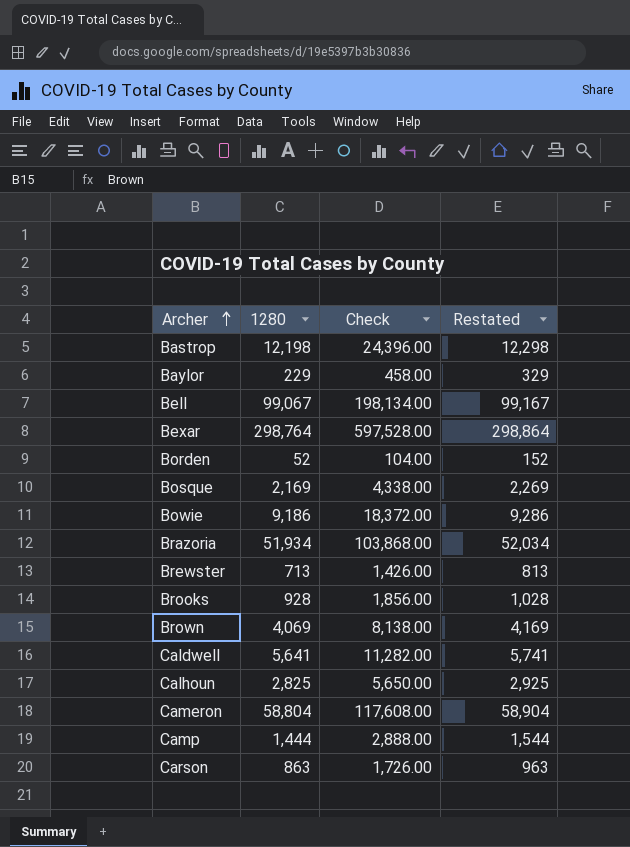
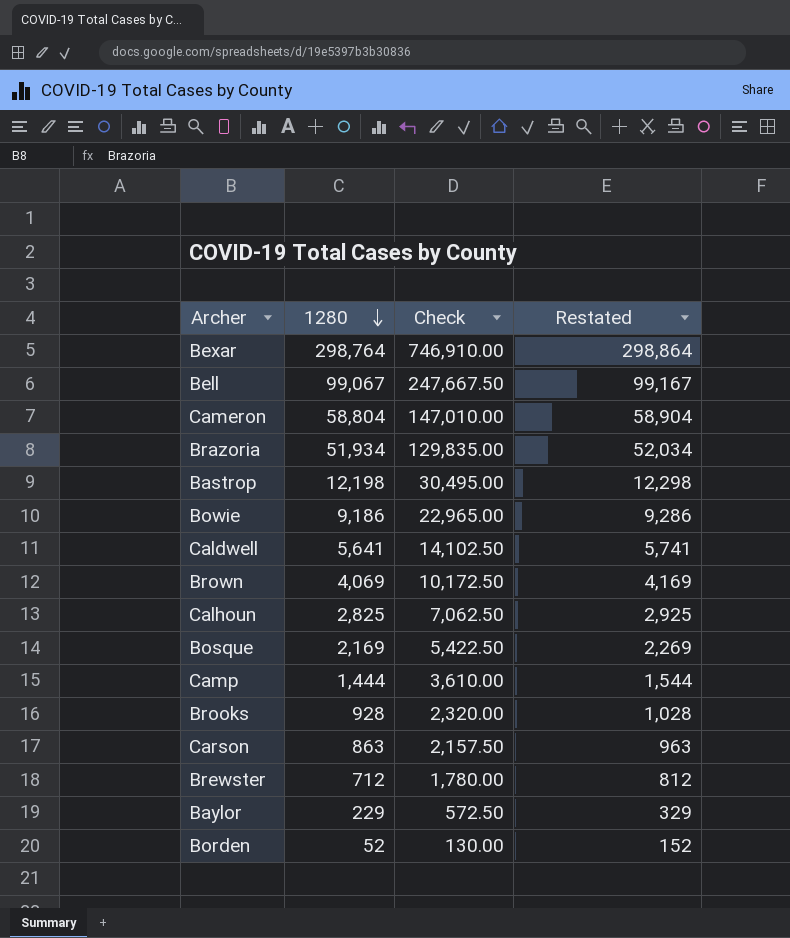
row order: Archer ascending -> 1280 descending
column Check | formula: [1280] * 2 -> [1280] * 2.5
Brewster | 1280: 713 -> 712
Brewster | Restated: 813 -> 812

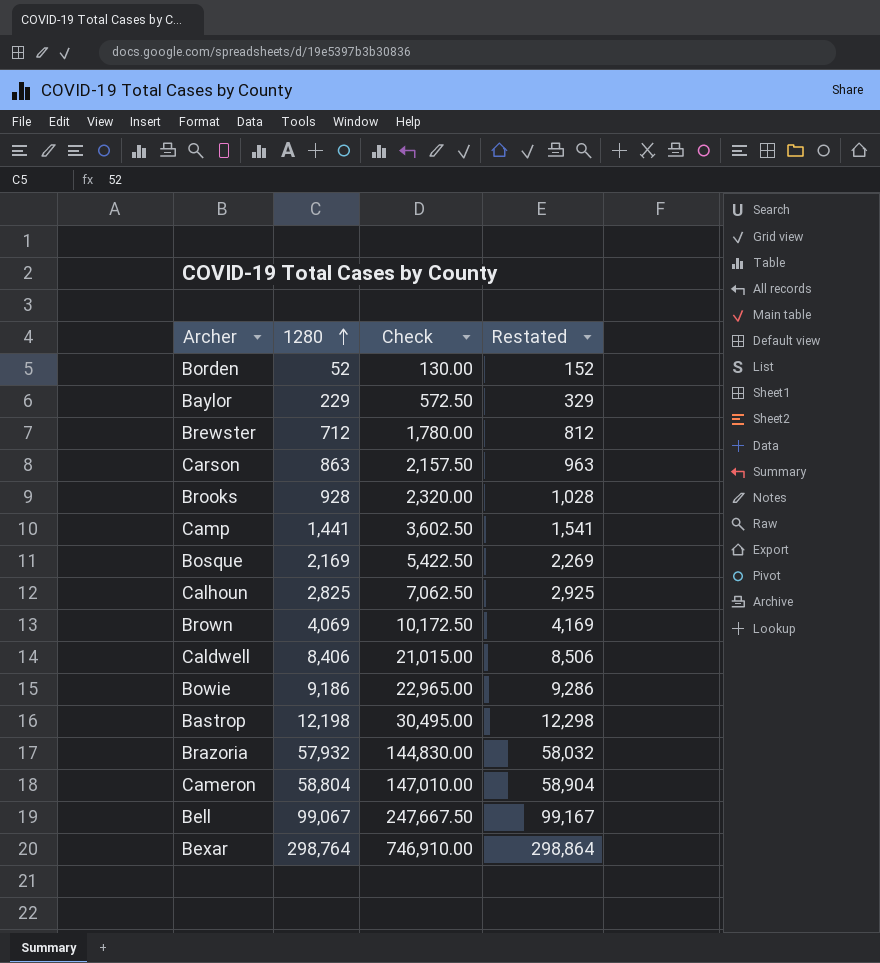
row order: 1280 descending -> 1280 ascending
Camp | 1280: 1,444 -> 1,441
Camp | Check: 3,610.00 -> 3,602.50
Camp | Restated: 1,544 -> 1,541
Caldwell | 1280: 5,641 -> 8,406
Caldwell | Check: 14,102.50 -> 21,015.00
Caldwell | Restated: 5,741 -> 8,506
Brazoria | 1280: 51,934 -> 57,932
Brazoria | Check: 129,835.00 -> 144,830.00
Brazoria | Restated: 52,034 -> 58,032

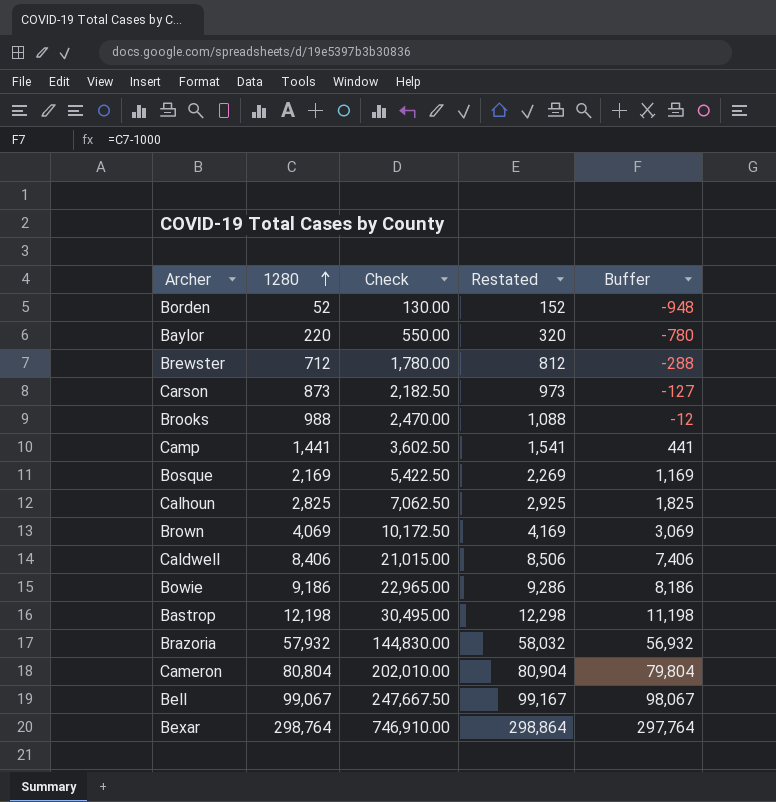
column Buffer | formula: none -> [1280] - 1000
Baylor | 1280: 229 -> 220
Baylor | Check: 572.50 -> 550.00
Baylor | Restated: 329 -> 320
Carson | 1280: 863 -> 873
Carson | Check: 2,157.50 -> 2,182.50
Carson | Restated: 963 -> 973
Brooks | 1280: 928 -> 988
Brooks | Check: 2,320.00 -> 2,470.00
Brooks | Restated: 1,028 -> 1,088
Cameron | 1280: 58,804 -> 80,804
Cameron | Check: 147,010.00 -> 202,010.00
Cameron | Restated: 58,904 -> 80,904

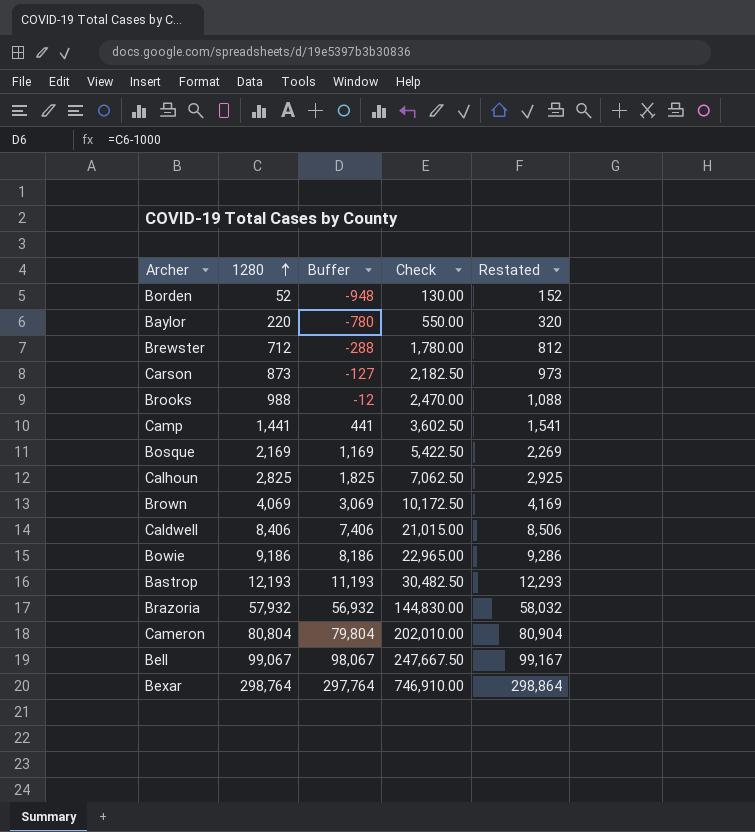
column Buffer | position: 5 -> 3
Bastrop | 1280: 12,198 -> 12,193
Bastrop | Buffer: 11,198 -> 11,193
Bastrop | Check: 30,495.00 -> 30,482.50
Bastrop | Restated: 12,298 -> 12,293

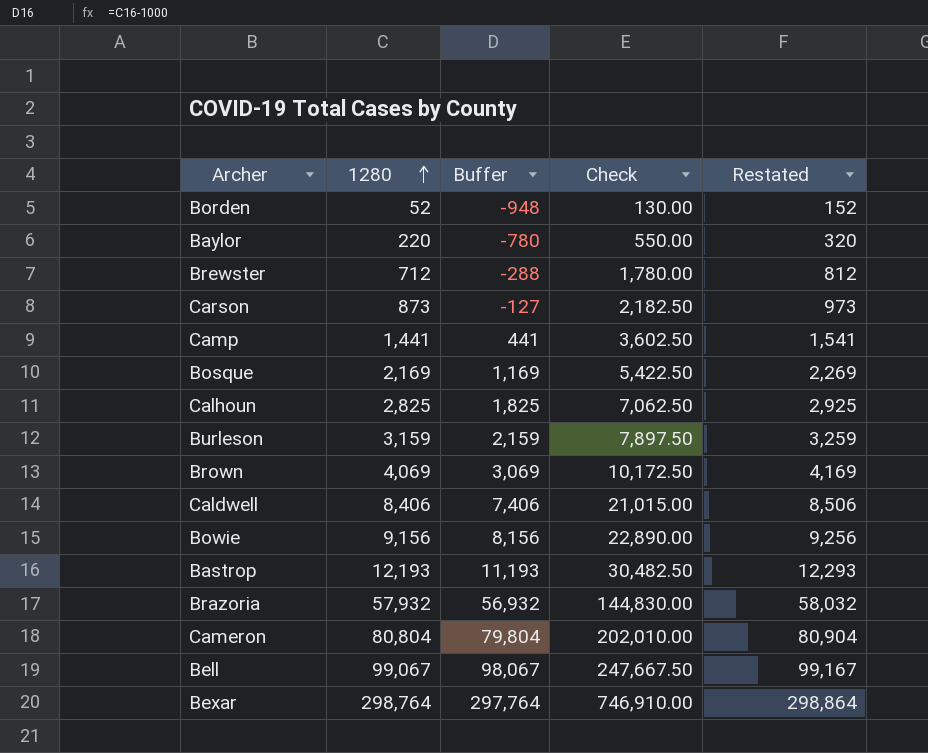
row Brooks: 988 | -12 | 2,470.00 | 1,088 -> none
row Burleson: none -> 3,159 | 2,159 | 7,897.50 | 3,259
Bowie | 1280: 9,186 -> 9,156
Bowie | Buffer: 8,186 -> 8,156
Bowie | Check: 22,965.00 -> 22,890.00
Bowie | Restated: 9,286 -> 9,256

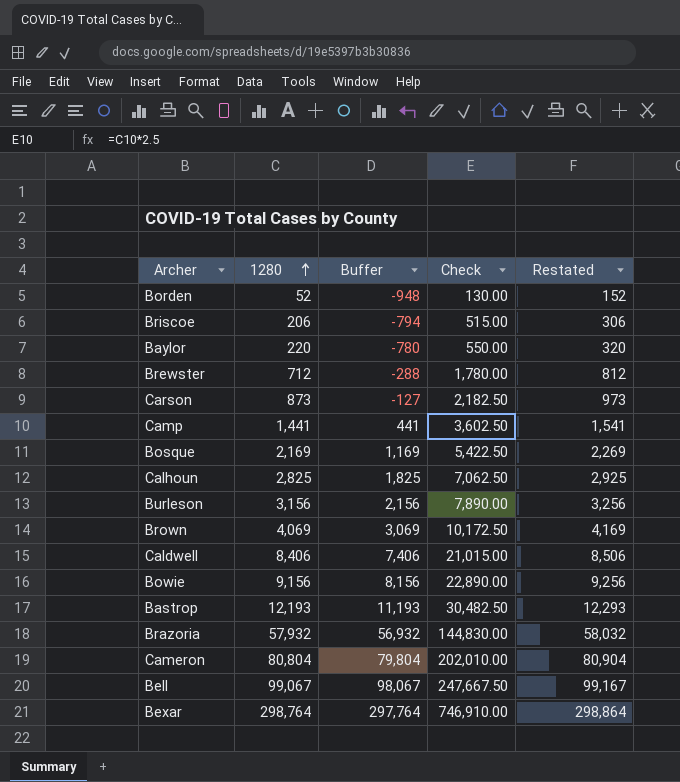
row Briscoe: none -> 206 | -794 | 515.00 | 306
Burleson | 1280: 3,159 -> 3,156
Burleson | Buffer: 2,159 -> 2,156
Burleson | Check: 7,897.50 -> 7,890.00
Burleson | Restated: 3,259 -> 3,256

